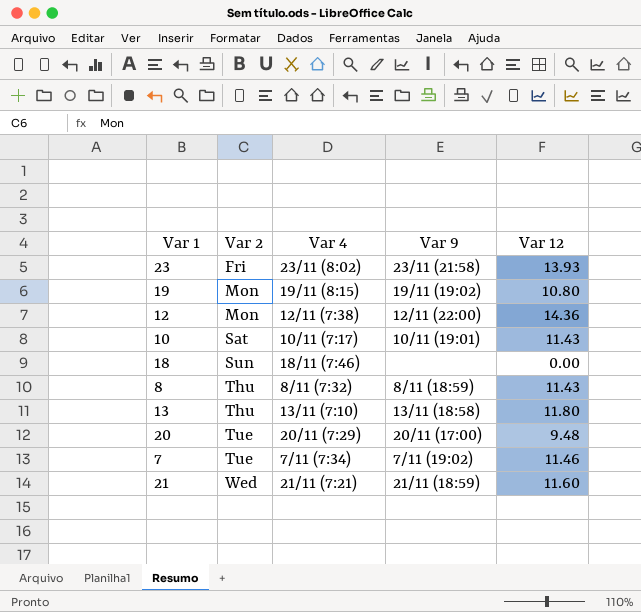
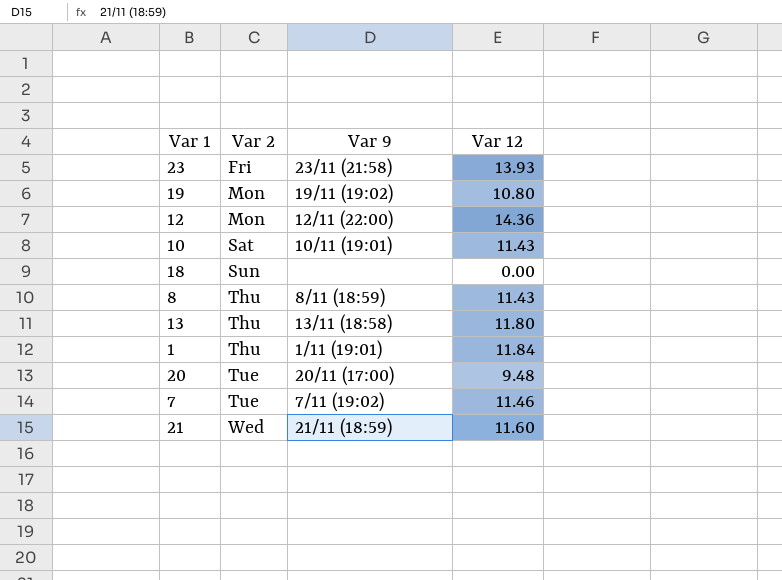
column Var 4 | position: 3 -> none
row 1: none -> Thu | 1/11 (19:01) | 11.84

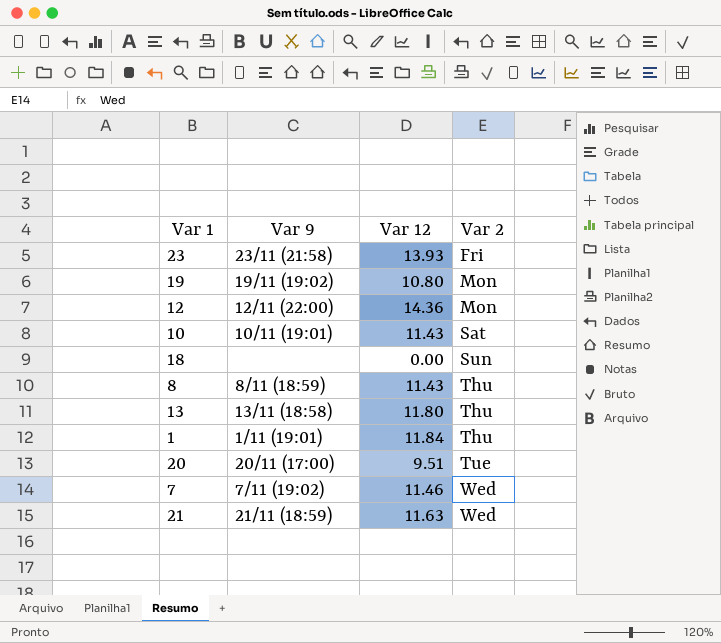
column Var 2 | position: 2 -> 4
20 | Var 12: 9.48 -> 9.51
7 | Var 2: Tue -> Wed
21 | Var 12: 11.60 -> 11.63

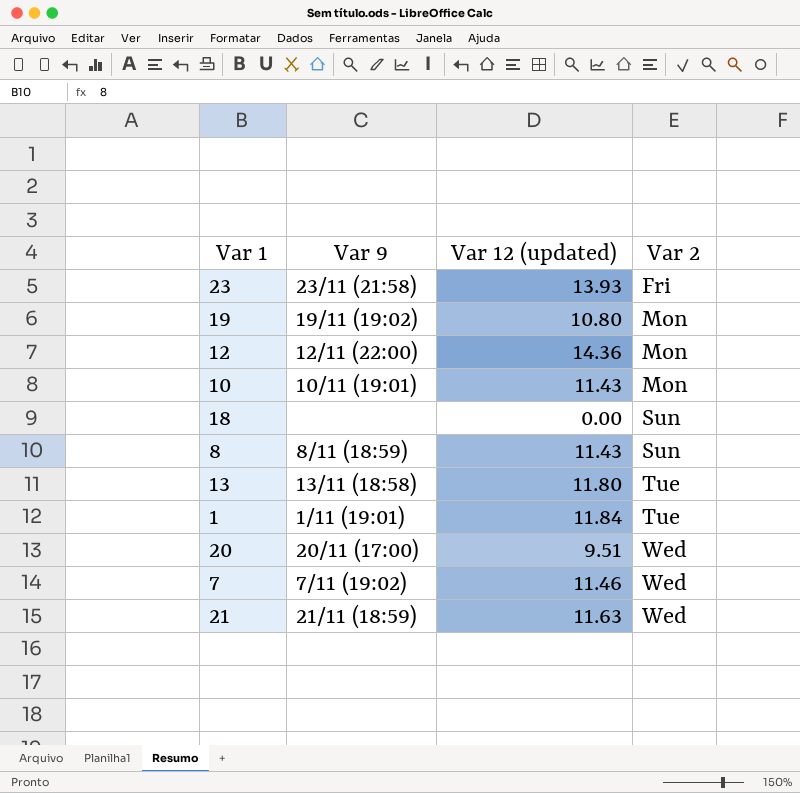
column name: Var 12 -> Var 12 (updated)
10 | Var 2: Sat -> Mon
8 | Var 2: Thu -> Sun
13 | Var 2: Thu -> Tue
1 | Var 2: Thu -> Tue
20 | Var 2: Tue -> Wed

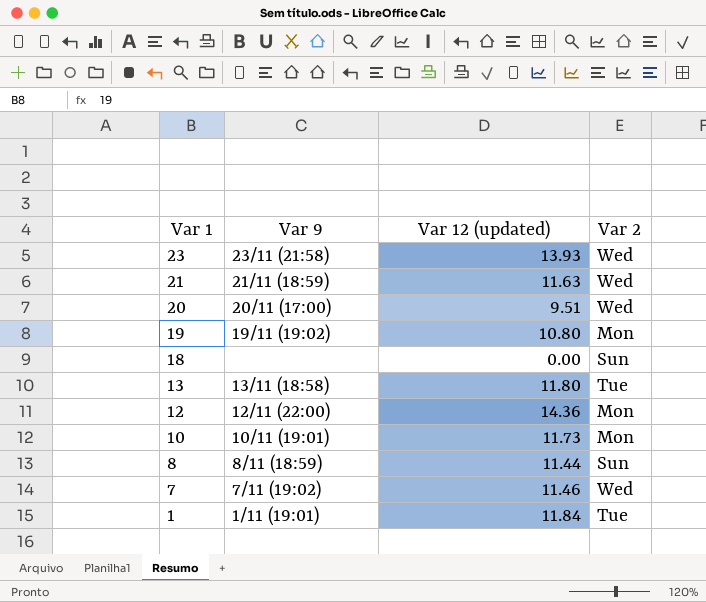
row order: Var 2 ascending -> Var 1 descending
23 | Var 2: Fri -> Wed
10 | Var 12 (updated): 11.43 -> 11.73
8 | Var 12 (updated): 11.43 -> 11.44

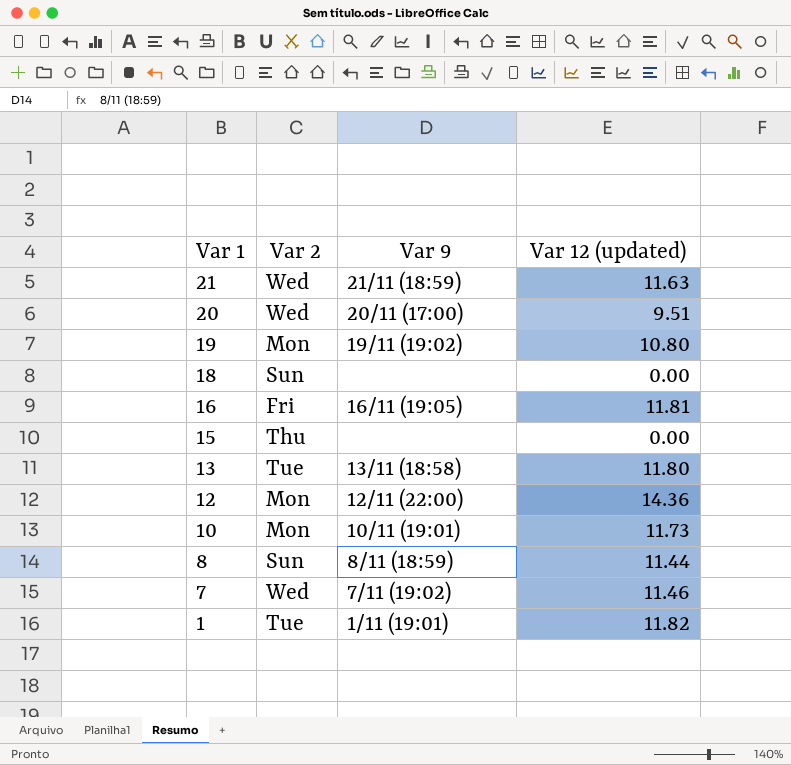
column Var 2 | position: 4 -> 2
row 23: 23/11 (21:58) | 13.93 | Wed -> none
row 16: none -> Fri | 16/11 (19:05) | 11.81
row 15: none -> Thu | none | 0.00
1 | Var 12 (updated): 11.84 -> 11.82

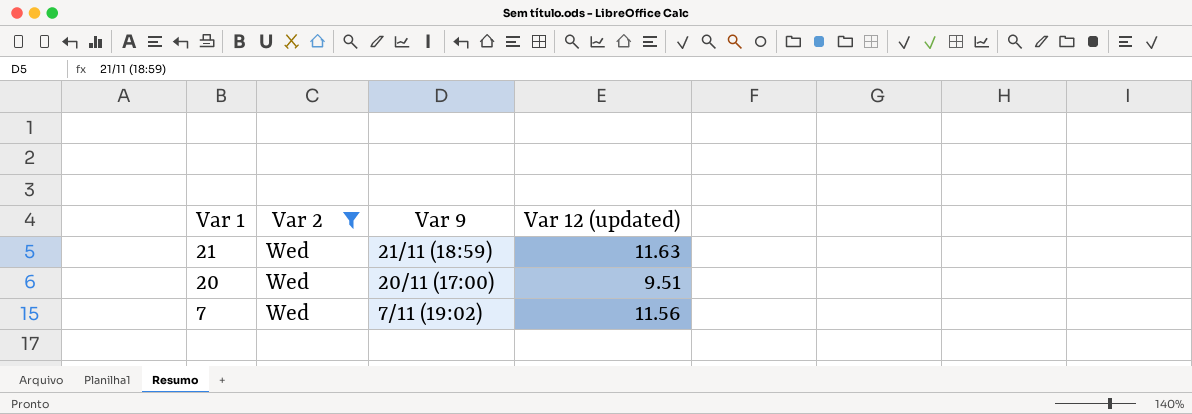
filter: none -> Var 2 = Wed
7 | Var 12 (updated): 11.46 -> 11.56

